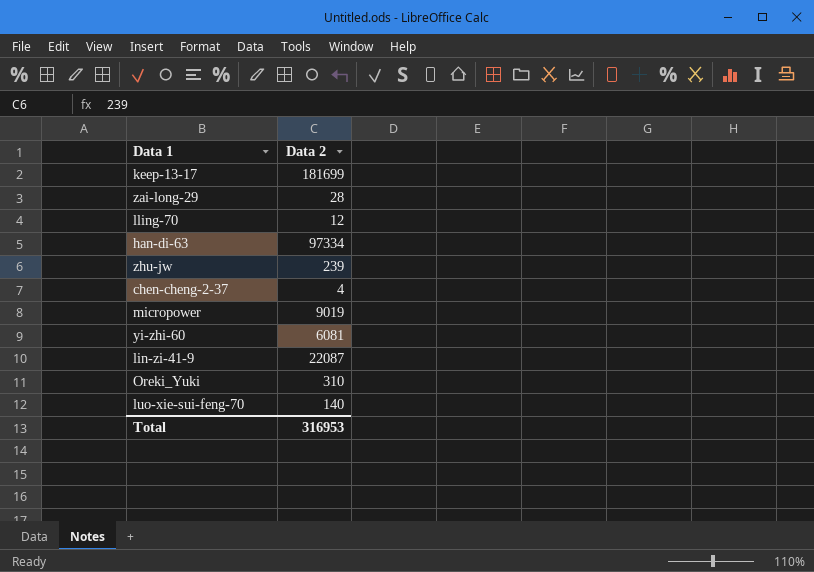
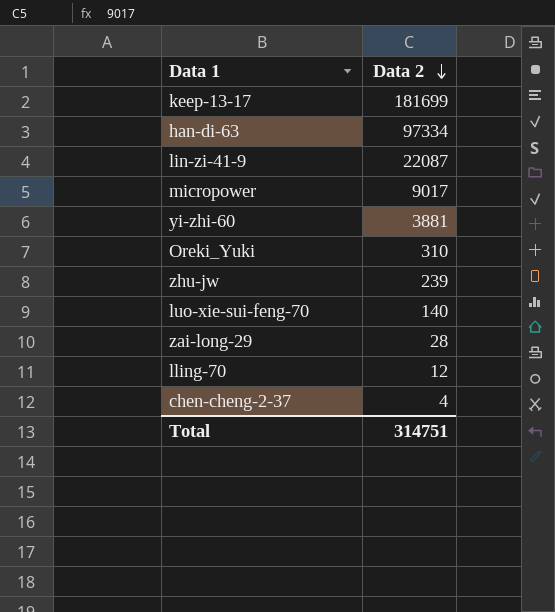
row order: none -> Data 2 descending
micropower | Data 2: 9019 -> 9017
yi-zhi-60 | Data 2: 6081 -> 3881
Total | Data 2: 316953 -> 314751

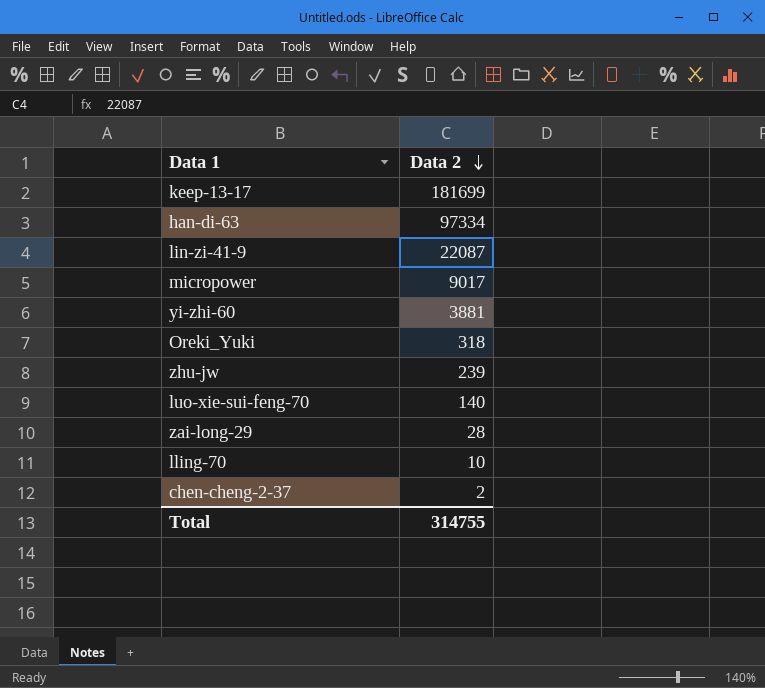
Oreki_Yuki | Data 2: 310 -> 318
lling-70 | Data 2: 12 -> 10
chen-cheng-2-37 | Data 2: 4 -> 2
Total | Data 2: 314751 -> 314755

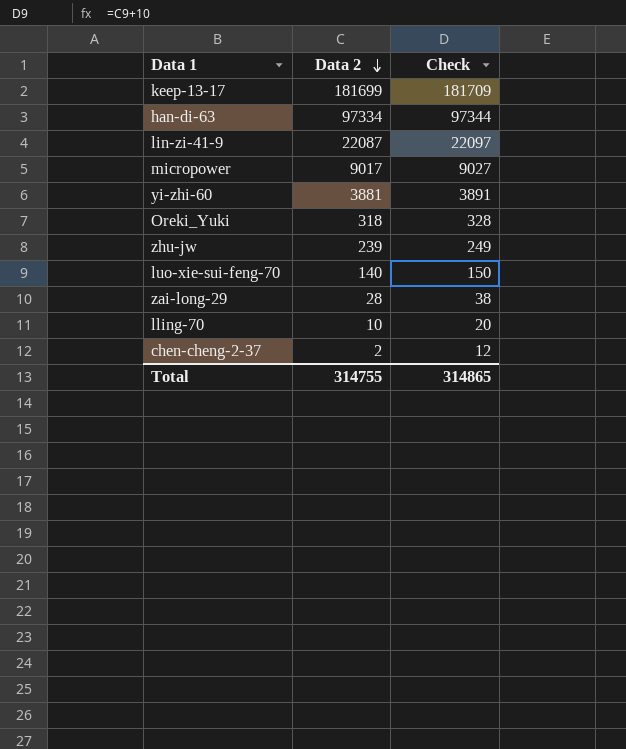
column Check | formula: none -> [Data 2] + 10

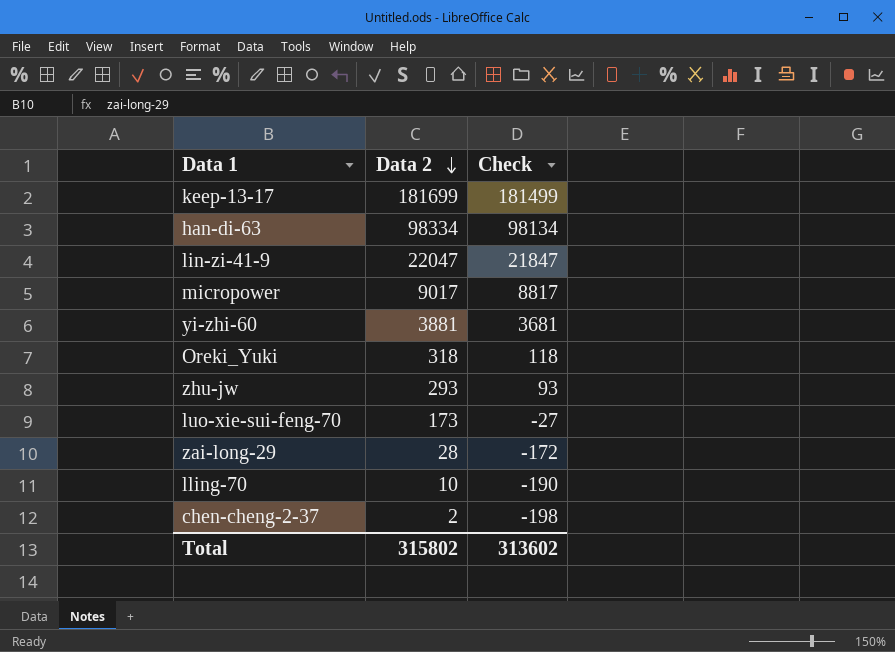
column Check | formula: [Data 2] + 10 -> [Data 2] - 200
han-di-63 | Data 2: 97334 -> 98334
lin-zi-41-9 | Data 2: 22087 -> 22047
zhu-jw | Data 2: 239 -> 293
luo-xie-sui-feng-70 | Data 2: 140 -> 173
Total | Data 2: 314755 -> 315802
Total | Check: 314865 -> 313602

